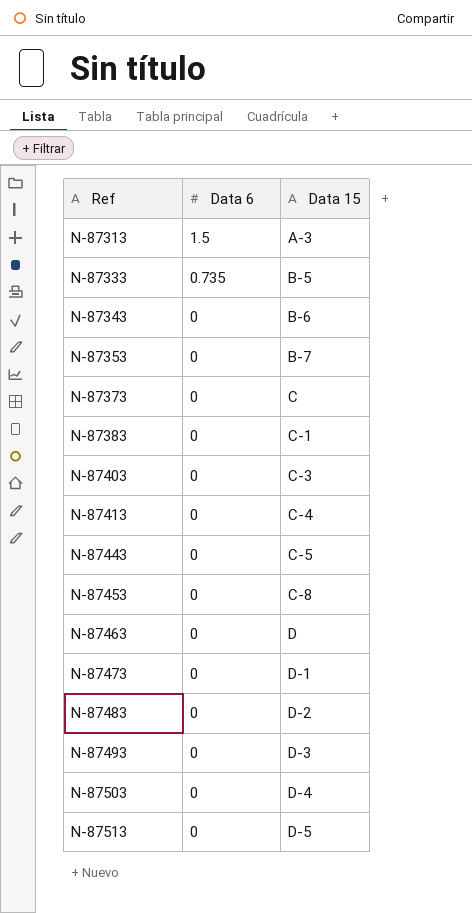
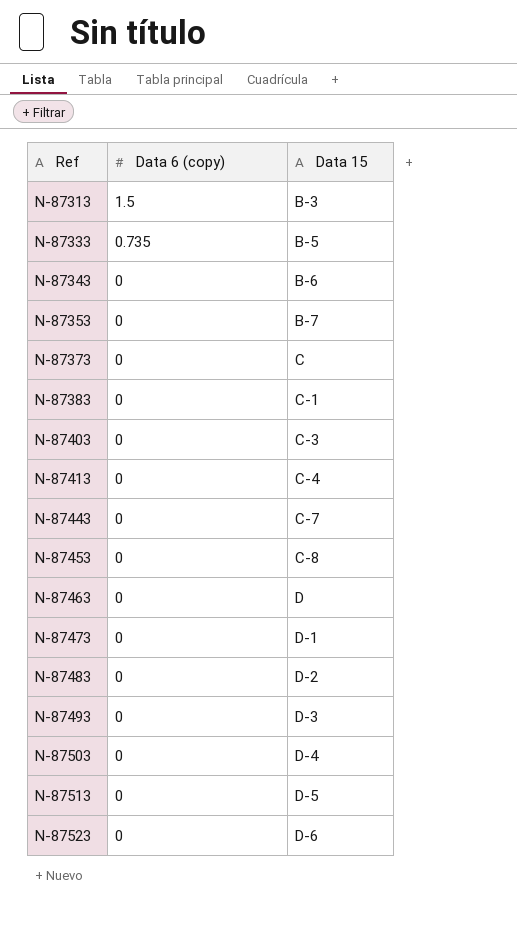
column name: Data 6 -> Data 6 (copy)
N-87313 | Data 15: A-3 -> B-3
N-87443 | Data 15: C-5 -> C-7
row N-87523: none -> 0 | D-6

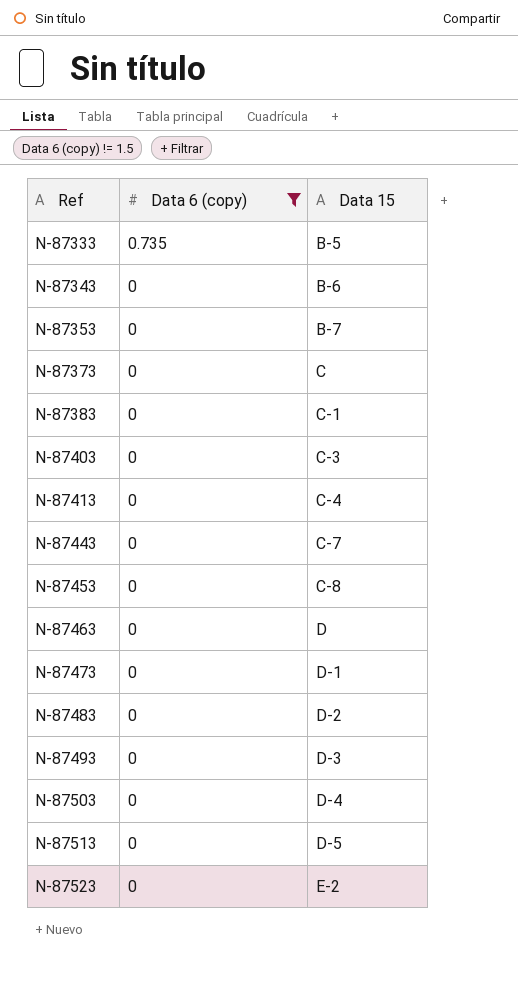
filter: none -> Data 6 (copy) != 1.5
N-87523 | Data 15: D-6 -> E-2

